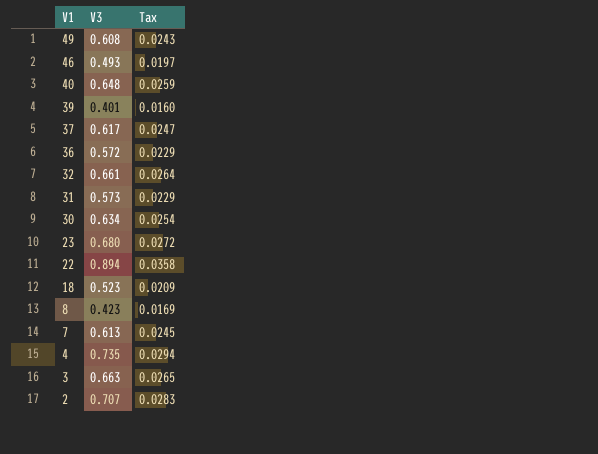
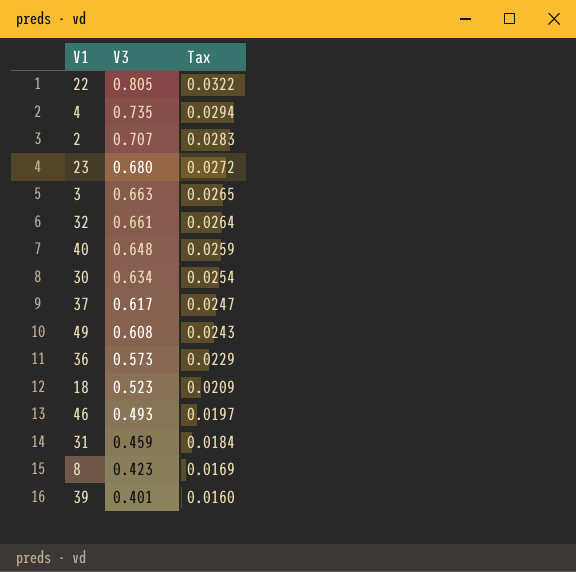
row order: V1 descending -> V3 descending
row 7: 0.613 | 0.0245 -> none
22 | V3: 0.894 -> 0.805
22 | Tax: 0.0358 -> 0.0322
36 | V3: 0.572 -> 0.573
31 | V3: 0.573 -> 0.459
31 | Tax: 0.0229 -> 0.0184

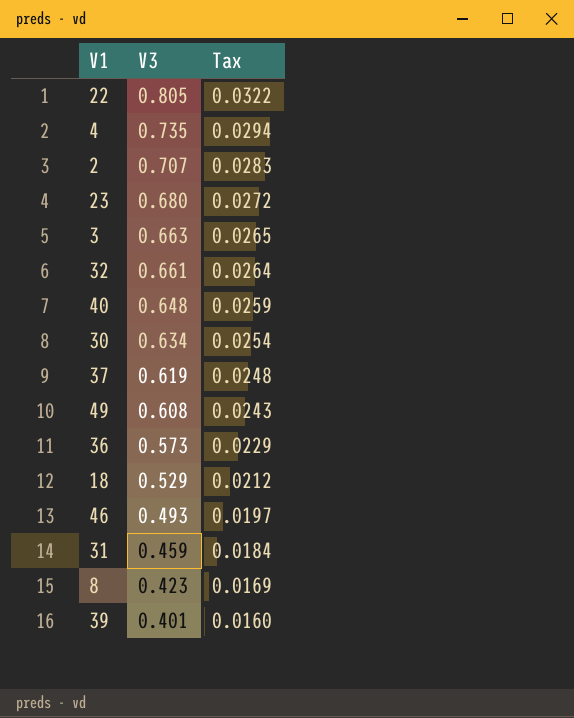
37 | V3: 0.617 -> 0.619
37 | Tax: 0.0247 -> 0.0248
18 | V3: 0.523 -> 0.529
18 | Tax: 0.0209 -> 0.0212

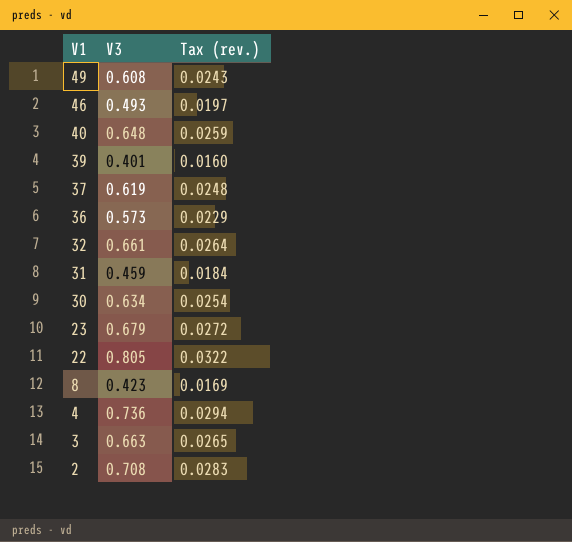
row order: V3 descending -> V1 descending
column name: Tax -> Tax (rev.)
row 18: 0.529 | 0.0212 -> none
23 | V3: 0.680 -> 0.679
4 | V3: 0.735 -> 0.736
2 | V3: 0.707 -> 0.708

